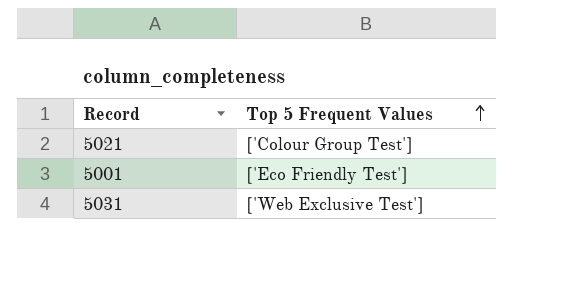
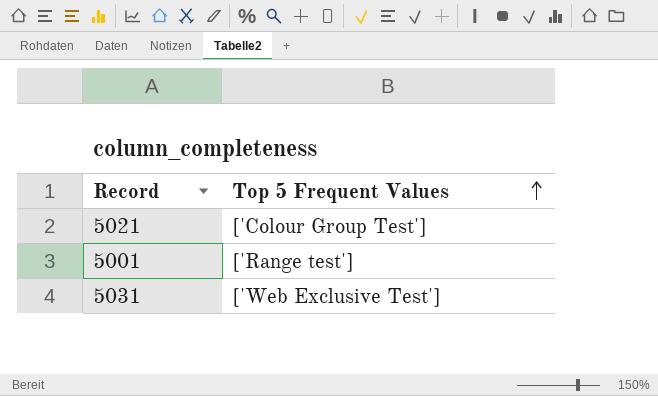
5001 | Top 5 Frequent Values: ['Eco Friendly Test'] -> ['Range test']

